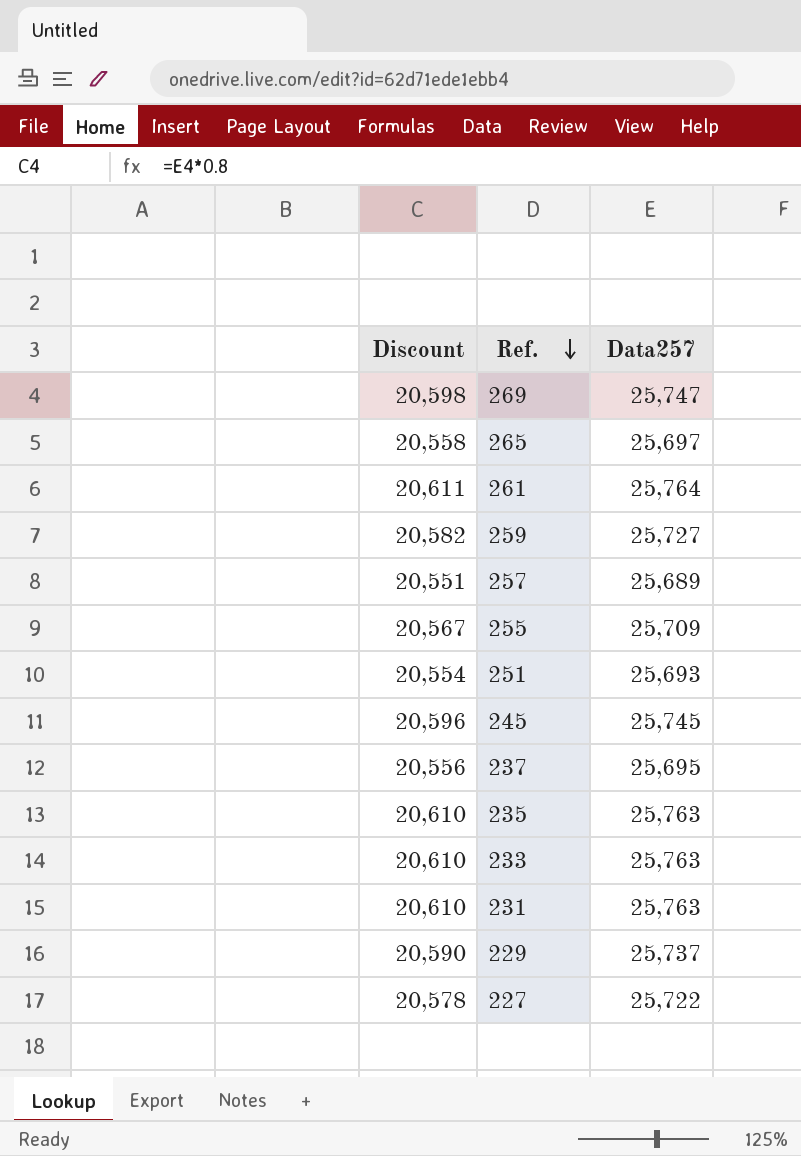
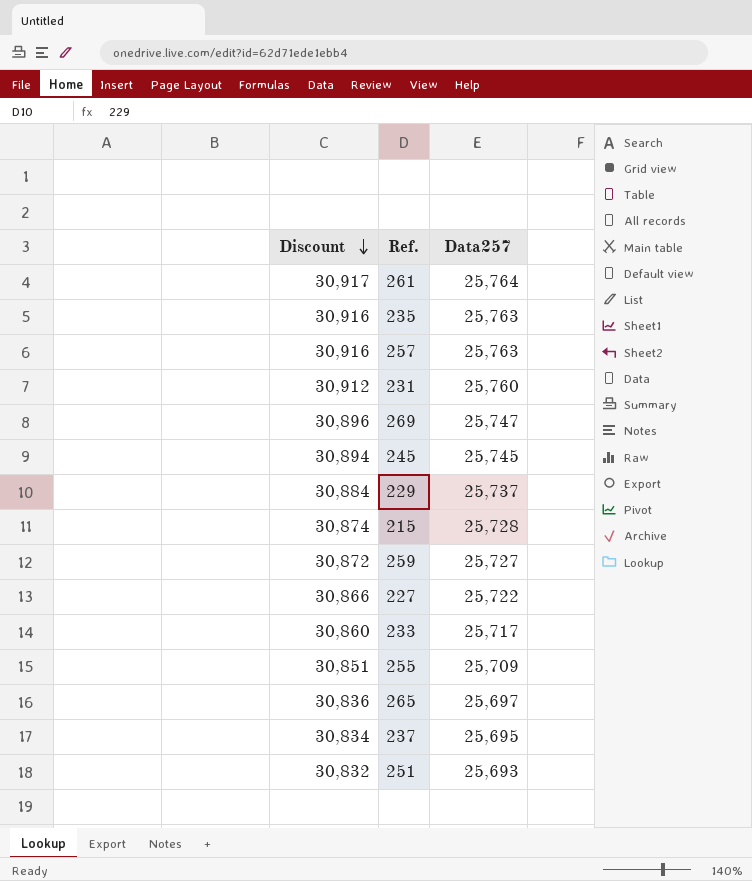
row order: Ref. descending -> Discount descending
column Discount | formula: [Data257] * 0.8 -> [Data257] * 1.2
257 | Data257: 25,689 -> 25,763
231 | Data257: 25,763 -> 25,760
row 215: none -> 30,874 | 25,728
233 | Data257: 25,763 -> 25,717

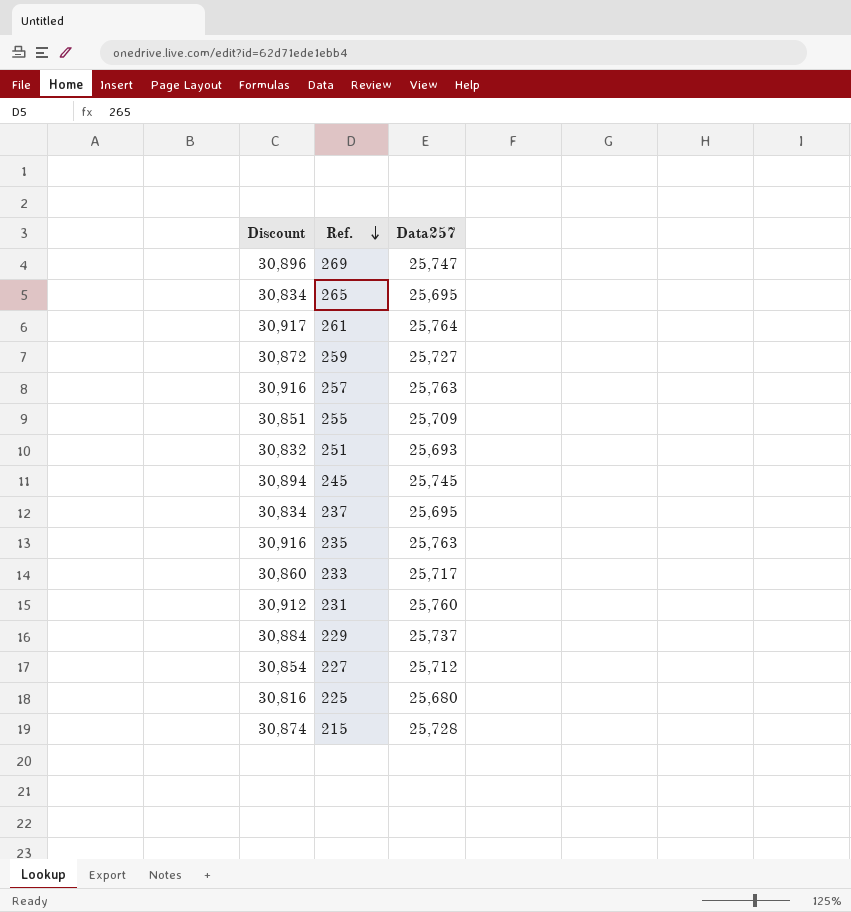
row order: Discount descending -> Ref. descending
265 | Discount: 30,836 -> 30,834
265 | Data257: 25,697 -> 25,695
227 | Discount: 30,866 -> 30,854
227 | Data257: 25,722 -> 25,712
row 225: none -> 30,816 | 25,680

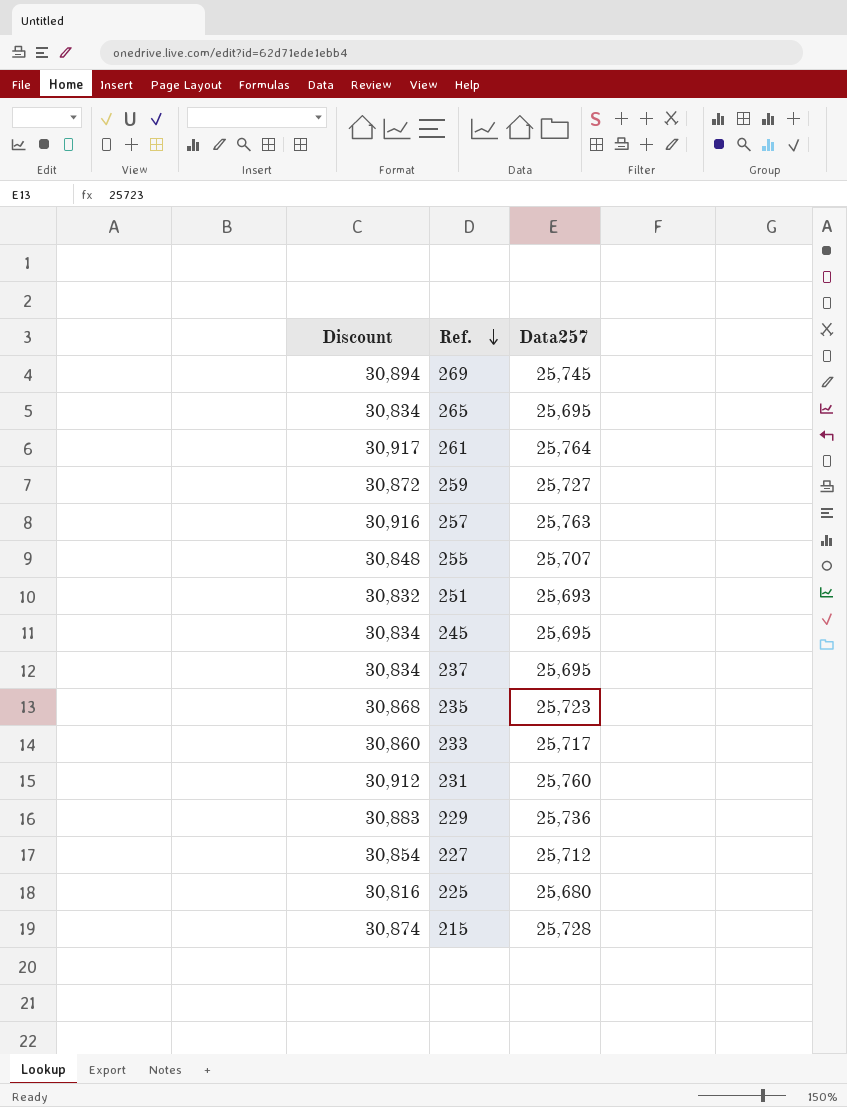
269 | Discount: 30,896 -> 30,894
269 | Data257: 25,747 -> 25,745
255 | Discount: 30,851 -> 30,848
255 | Data257: 25,709 -> 25,707
245 | Discount: 30,894 -> 30,834
245 | Data257: 25,745 -> 25,695
235 | Discount: 30,916 -> 30,868
235 | Data257: 25,763 -> 25,723
229 | Discount: 30,884 -> 30,883
229 | Data257: 25,737 -> 25,736

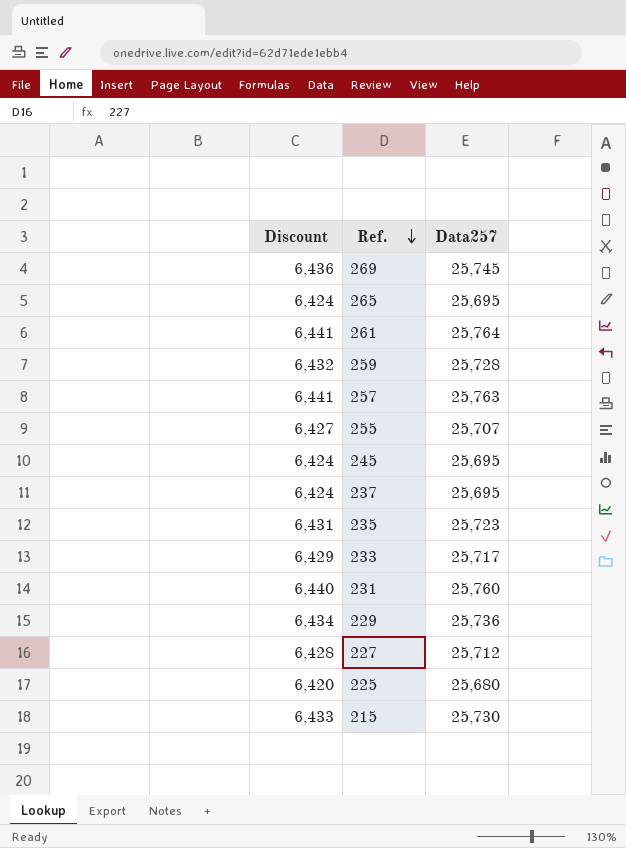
column Discount | formula: [Data257] * 1.2 -> [Data257] * 0.25
row 251: 30,832 | 25,693 -> none
259 | Data257: 25,727 -> 25,728
215 | Data257: 25,728 -> 25,730

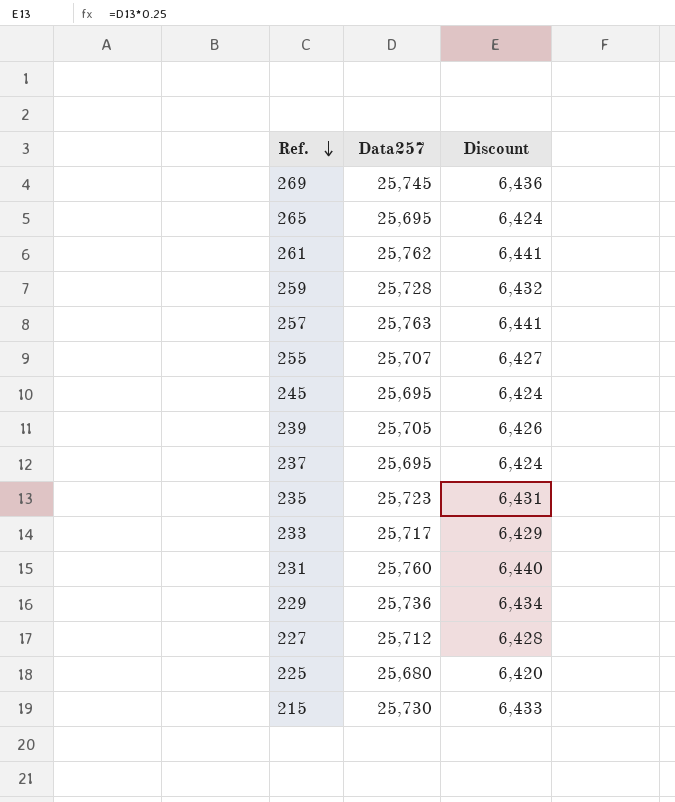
column Discount | position: 1 -> 3
261 | Data257: 25,764 -> 25,762
row 239: none -> 25,705 | 6,426

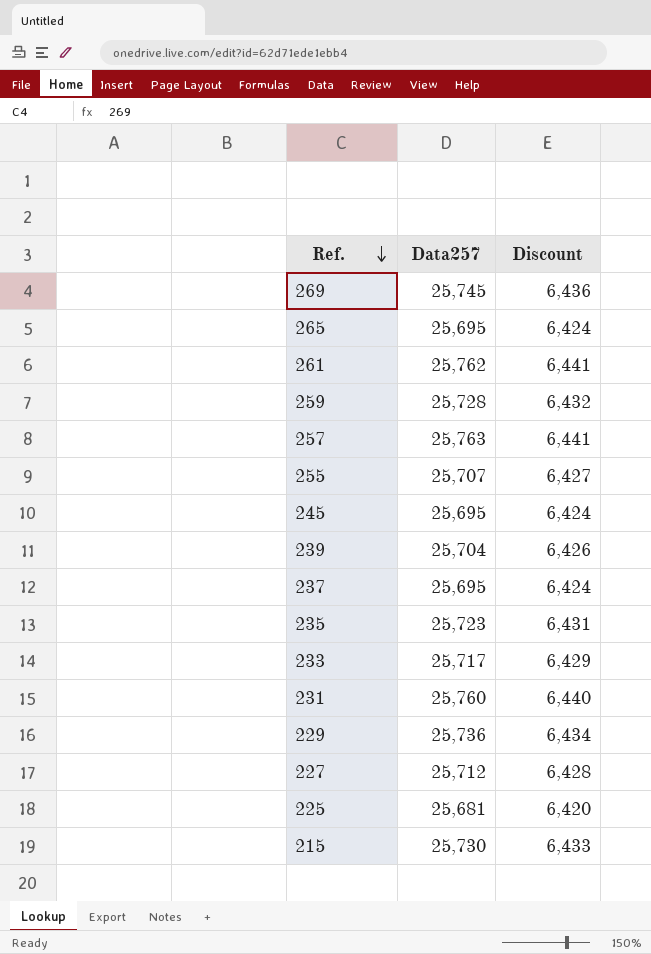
239 | Data257: 25,705 -> 25,704
225 | Data257: 25,680 -> 25,681

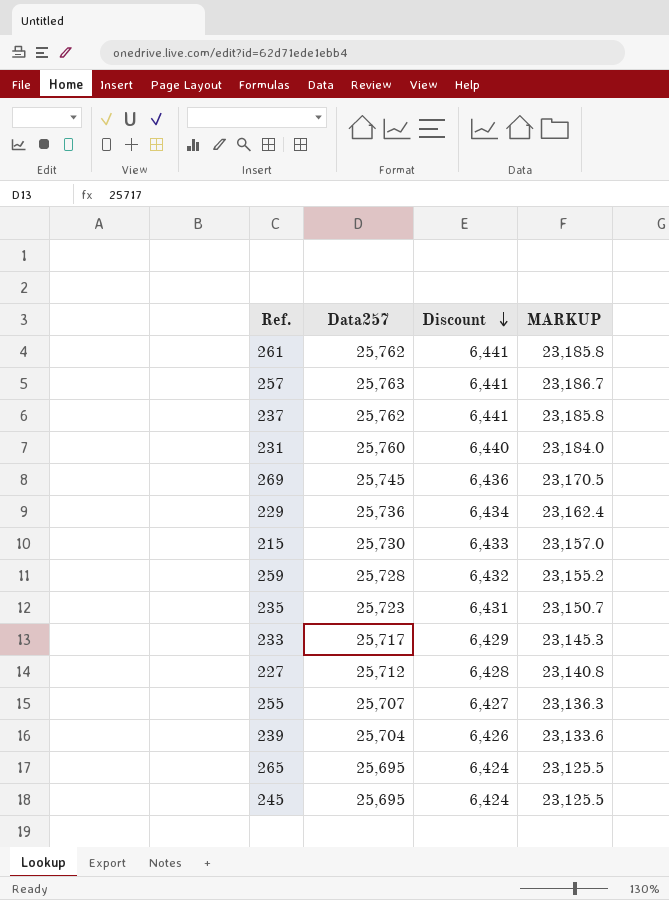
row order: Ref. descending -> Discount descending
column MARKUP | formula: none -> [Data257] * 0.9
row 225: 25,681 | 6,420 -> none
237 | Data257: 25,695 -> 25,762
237 | Discount: 6,424 -> 6,441

